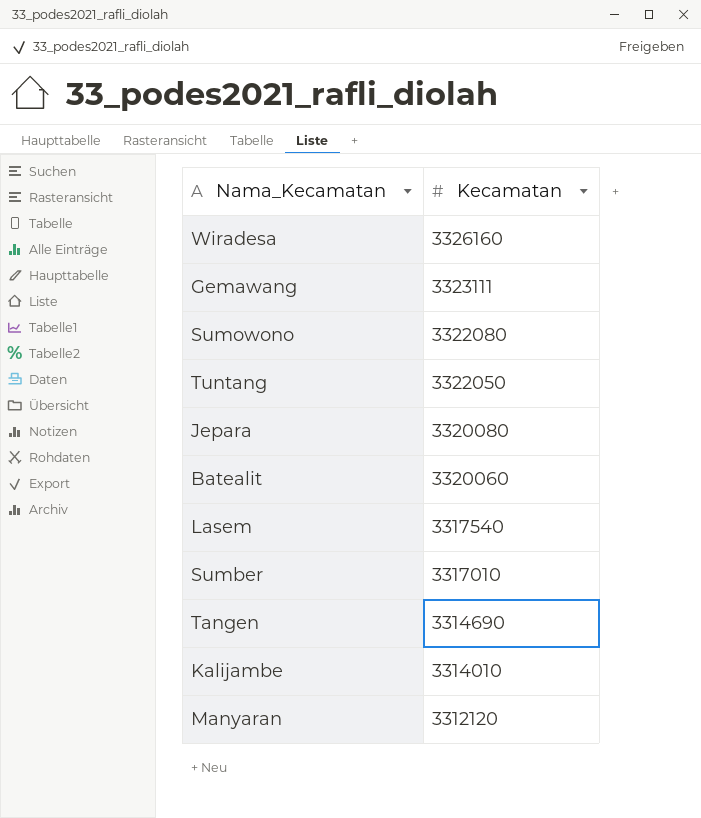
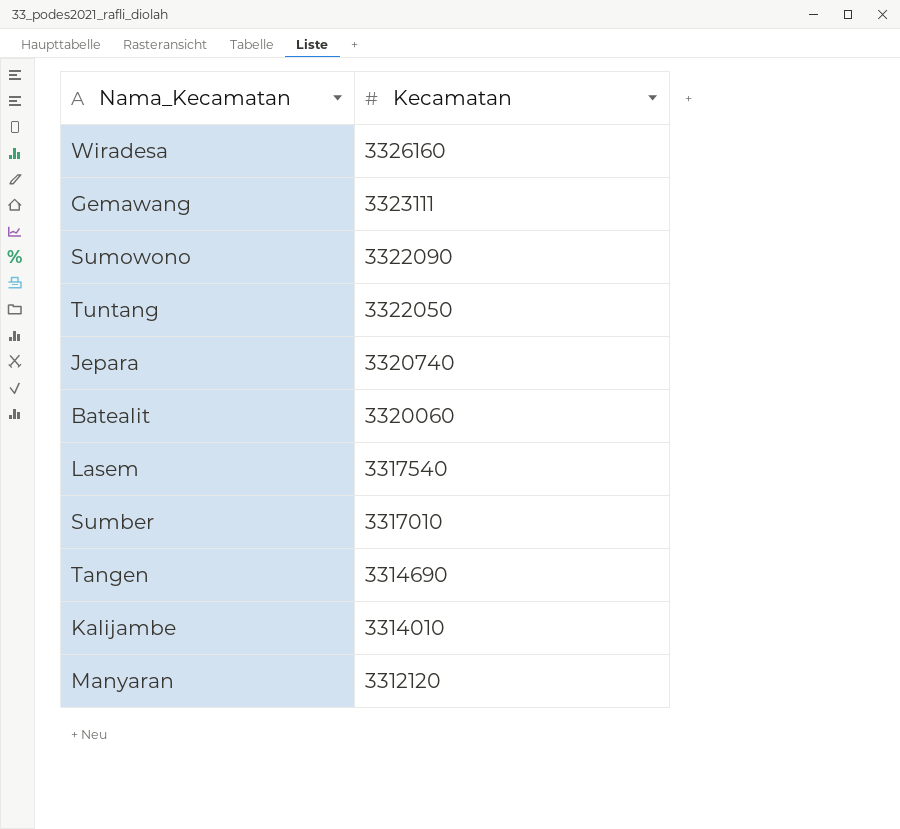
Sumowono | Kecamatan: 3322080 -> 3322090
Jepara | Kecamatan: 3320080 -> 3320740

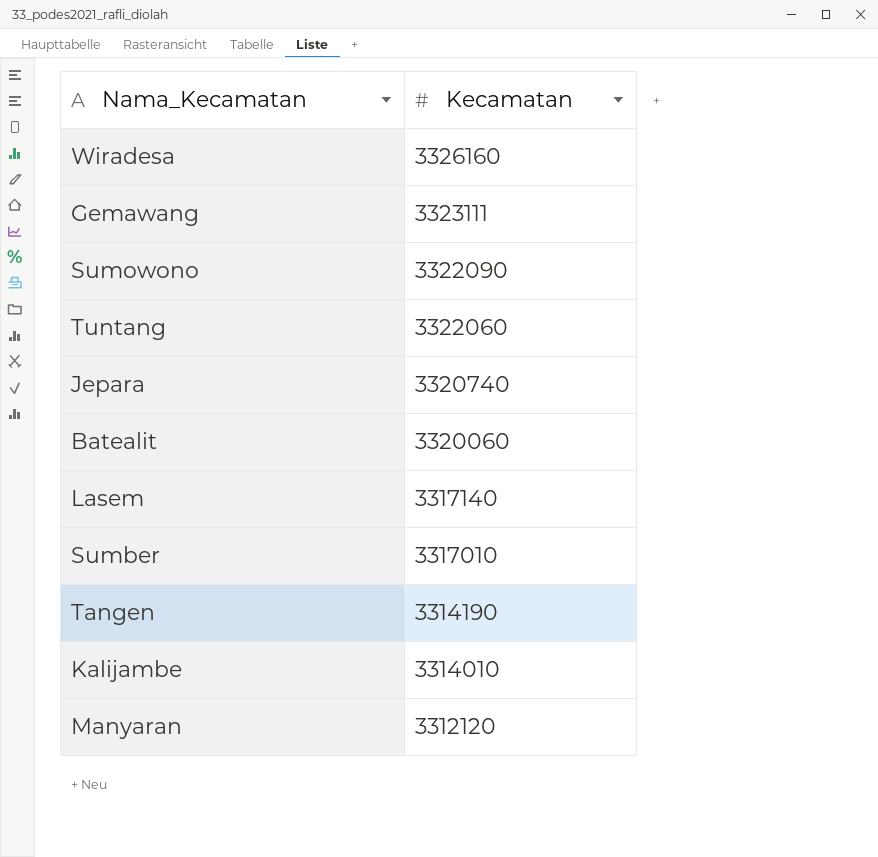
Tuntang | Kecamatan: 3322050 -> 3322060
Lasem | Kecamatan: 3317540 -> 3317140
Tangen | Kecamatan: 3314690 -> 3314190

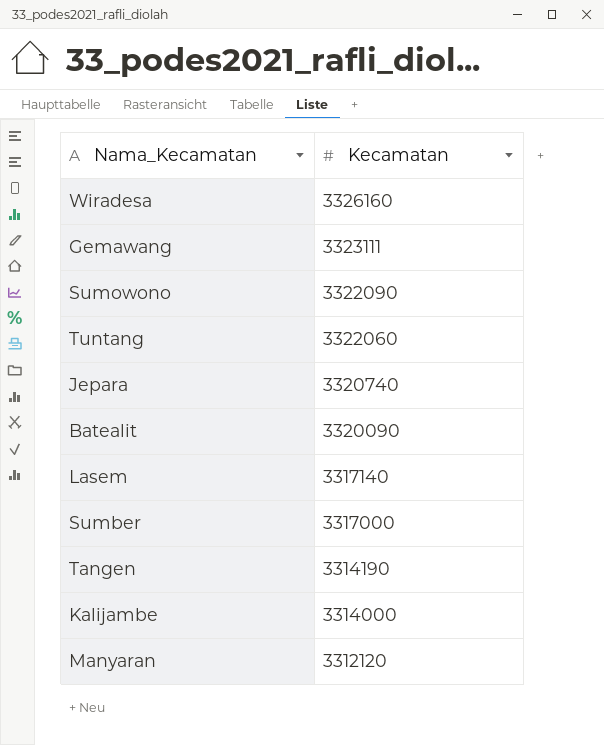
Batealit | Kecamatan: 3320060 -> 3320090
Sumber | Kecamatan: 3317010 -> 3317000
Kalijambe | Kecamatan: 3314010 -> 3314000

